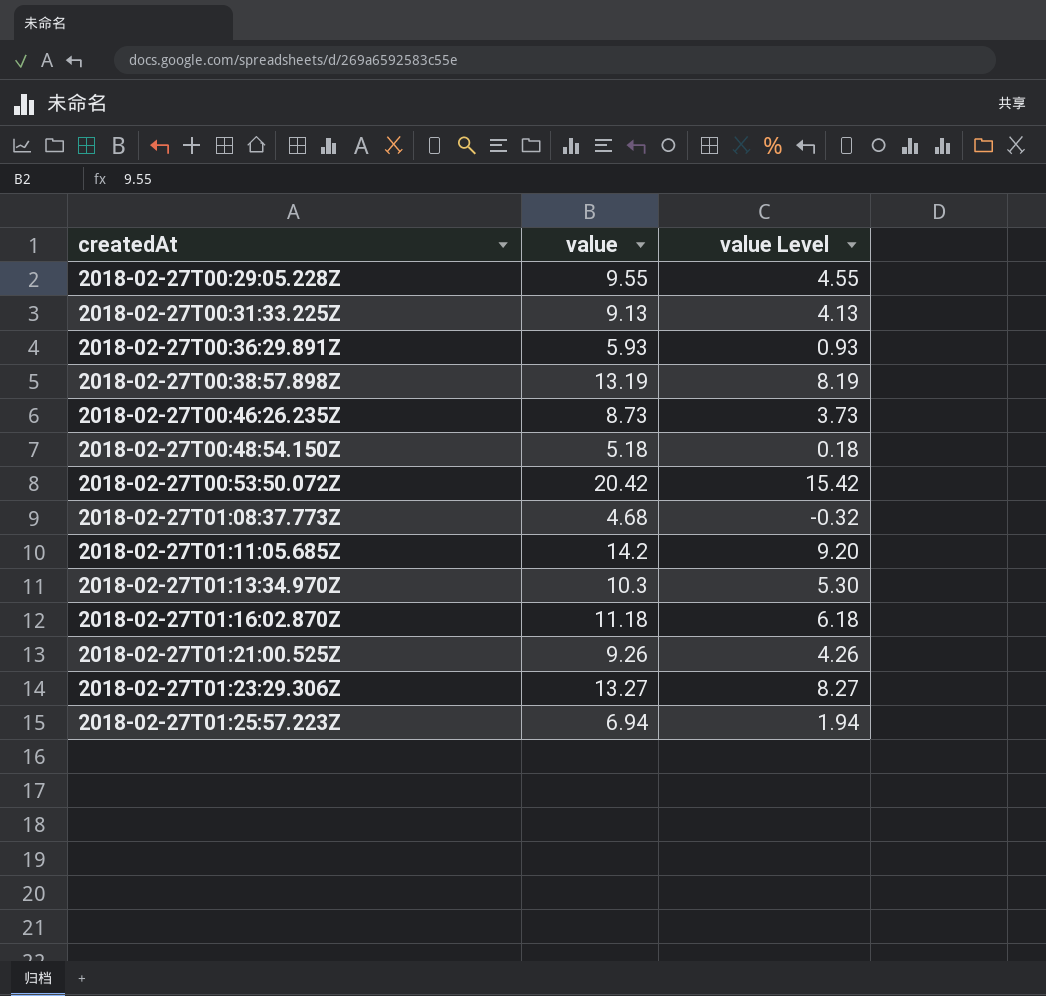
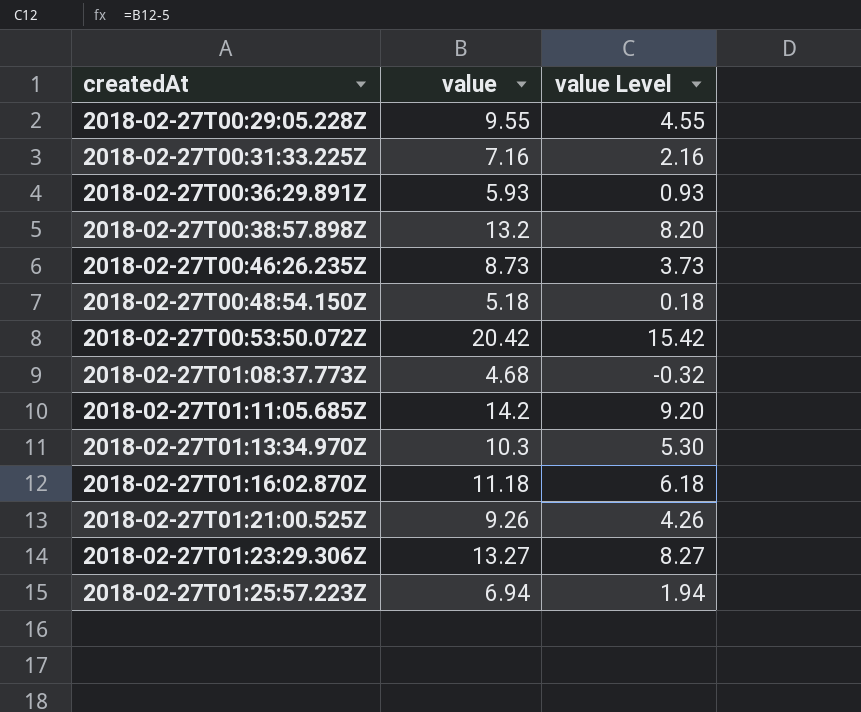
2018-02-27T00:31:33.225Z | value: 9.13 -> 7.16
2018-02-27T00:31:33.225Z | value Level: 4.13 -> 2.16
2018-02-27T00:38:57.898Z | value: 13.19 -> 13.2
2018-02-27T00:38:57.898Z | value Level: 8.19 -> 8.20

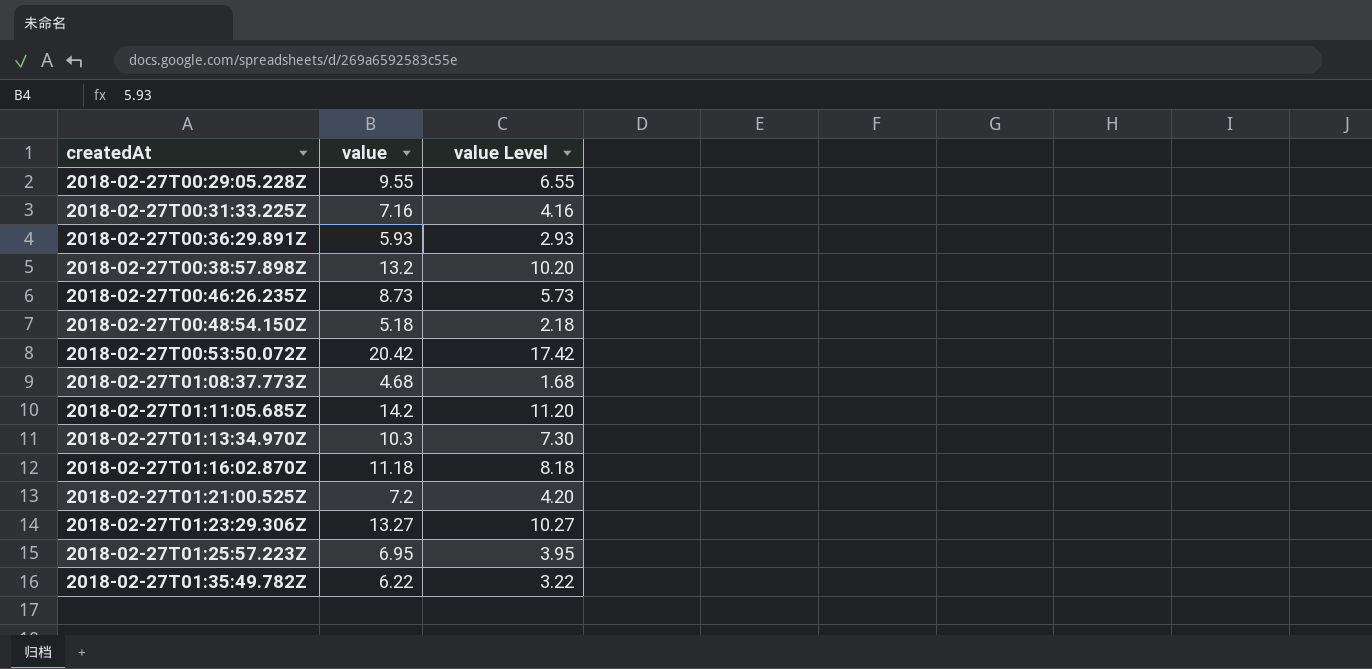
column value Level | formula: [value] - 5 -> [value] - 3
2018-02-27T01:21:00.525Z | value: 9.26 -> 7.2
2018-02-27T01:25:57.223Z | value: 6.94 -> 6.95
row 2018-02-27T01:35:49.782Z: none -> 6.22 | 3.22

